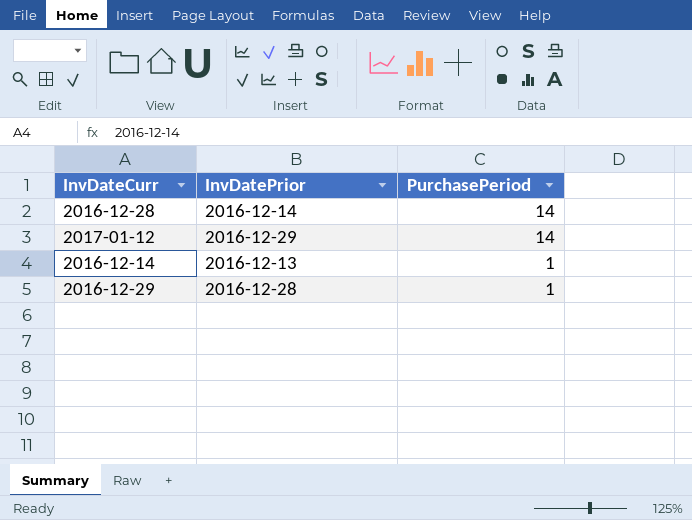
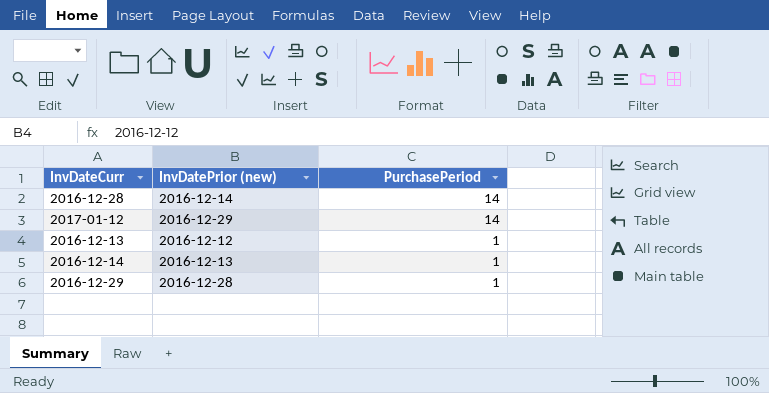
column name: InvDatePrior -> InvDatePrior (new)
row 2016-12-13: none -> 2016-12-12 | 1

